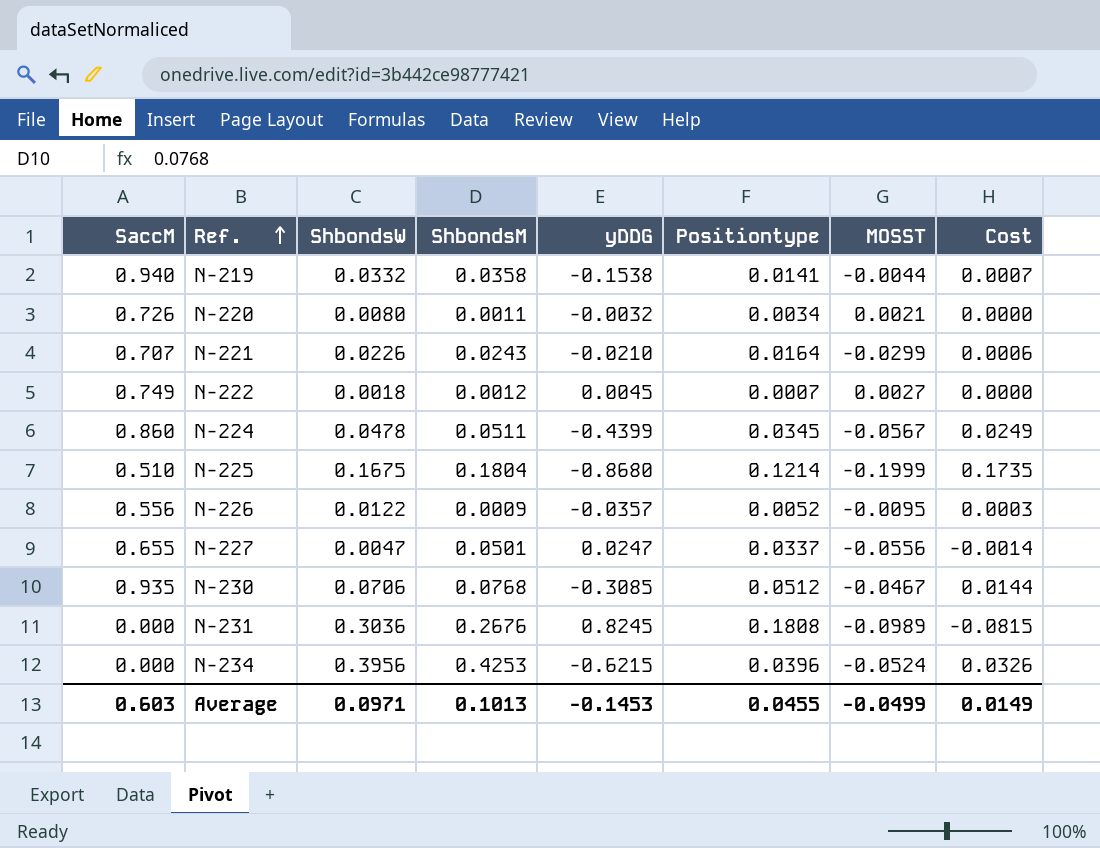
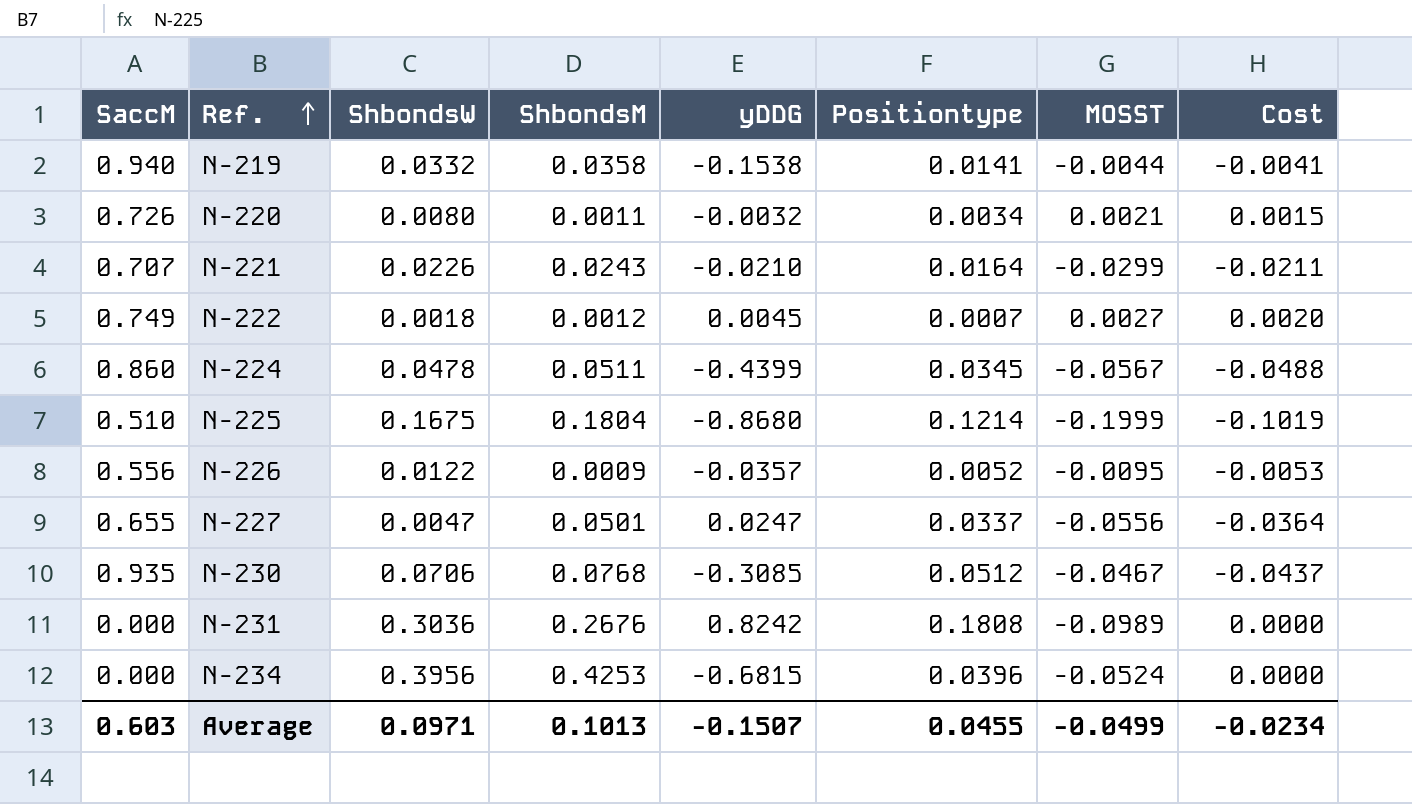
column Cost | formula: [yDDG] * [MOSST] -> [SaccM] * [MOSST]
N-231 | yDDG: 0.8245 -> 0.8242
N-234 | yDDG: -0.6215 -> -0.6815
Average | yDDG: -0.1453 -> -0.1507
Average | Cost: 0.0149 -> -0.0234

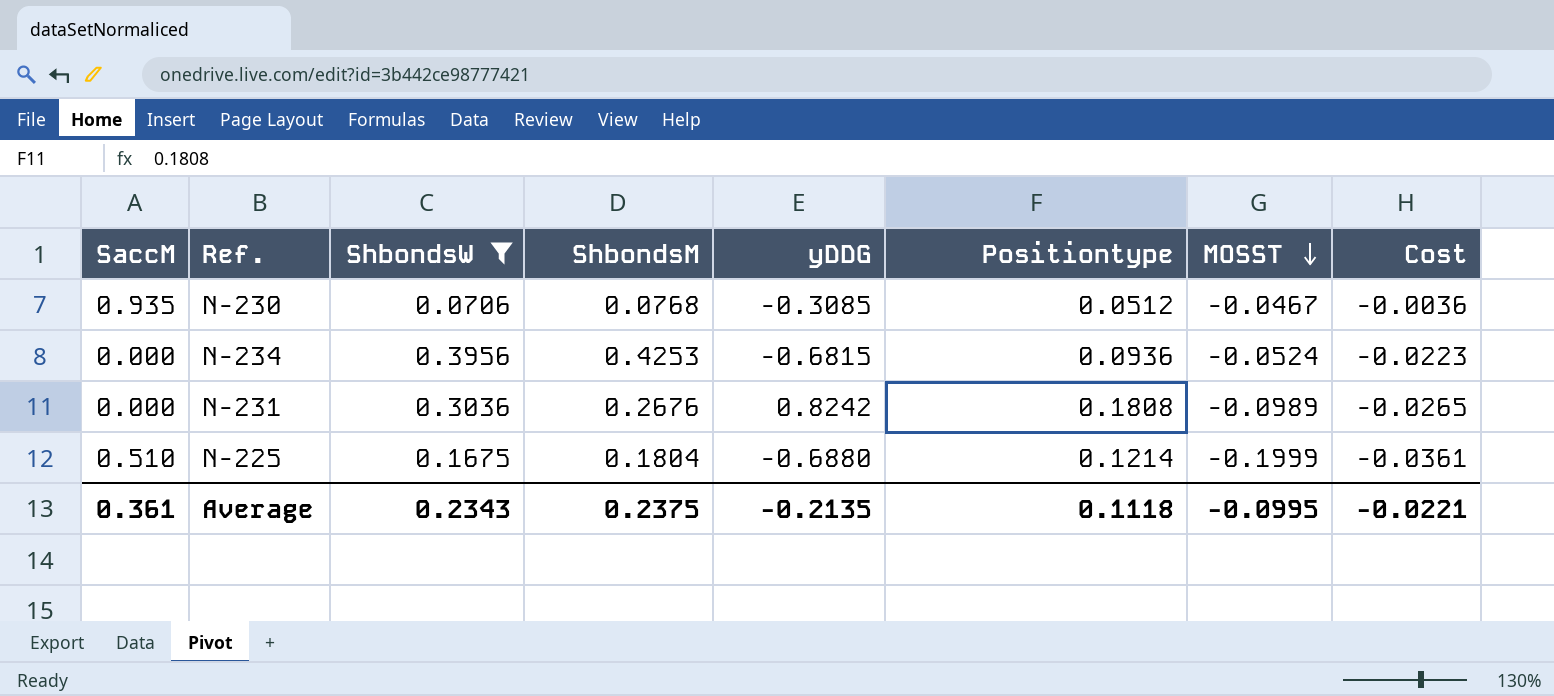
filter: none -> ShbondsW >= 0.0706
row order: Ref. ascending -> MOSST descending
column Cost | formula: [SaccM] * [MOSST] -> [ShbondsM] * [MOSST]
N-234 | Positiontype: 0.0396 -> 0.0936
N-225 | yDDG: -0.8680 -> -0.6880
Average | SaccM: 0.603 -> 0.361
Average | ShbondsW: 0.0971 -> 0.2343
Average | ShbondsM: 0.1013 -> 0.2375
Average | yDDG: -0.1507 -> -0.2135
Average | Positiontype: 0.0455 -> 0.1118
Average | MOSST: -0.0499 -> -0.0995
Average | Cost: -0.0234 -> -0.0221

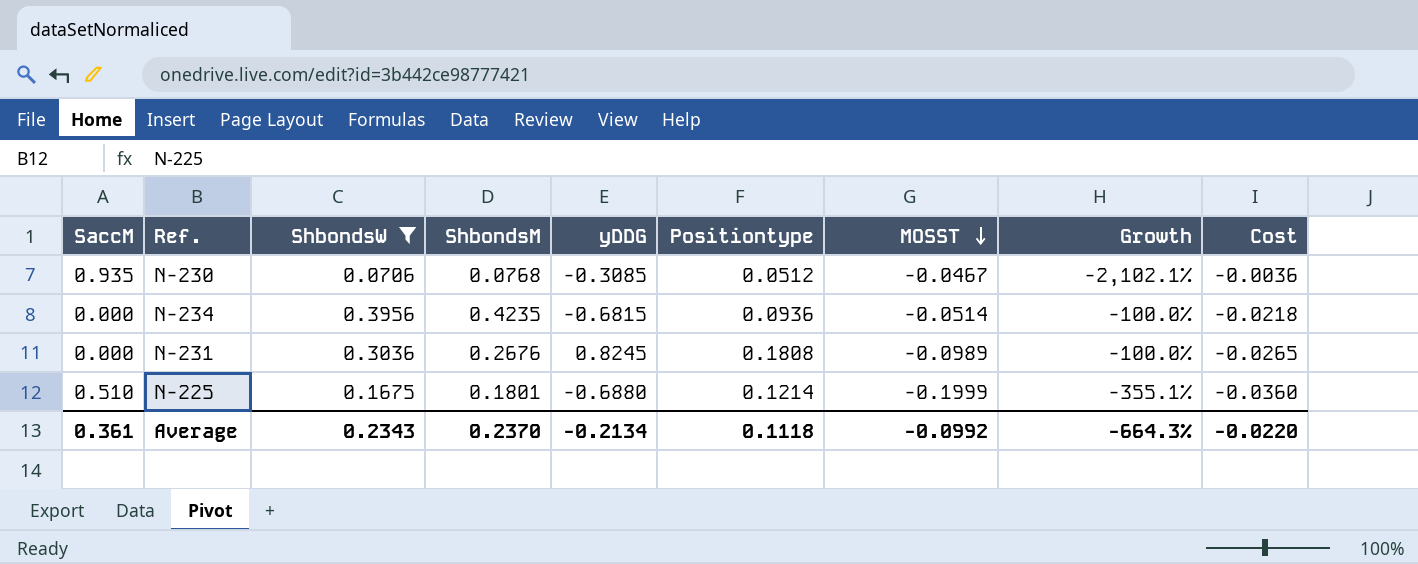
column Growth | formula: none -> ([SaccM] - [MOSST]) / [MOSST]
N-234 | ShbondsM: 0.4253 -> 0.4235
N-234 | MOSST: -0.0524 -> -0.0514
N-234 | Cost: -0.0223 -> -0.0218
N-231 | yDDG: 0.8242 -> 0.8245
N-225 | ShbondsM: 0.1804 -> 0.1801
N-225 | Cost: -0.0361 -> -0.0360
Average | ShbondsM: 0.2375 -> 0.2370
Average | yDDG: -0.2135 -> -0.2134
Average | MOSST: -0.0995 -> -0.0992
Average | Cost: -0.0221 -> -0.0220

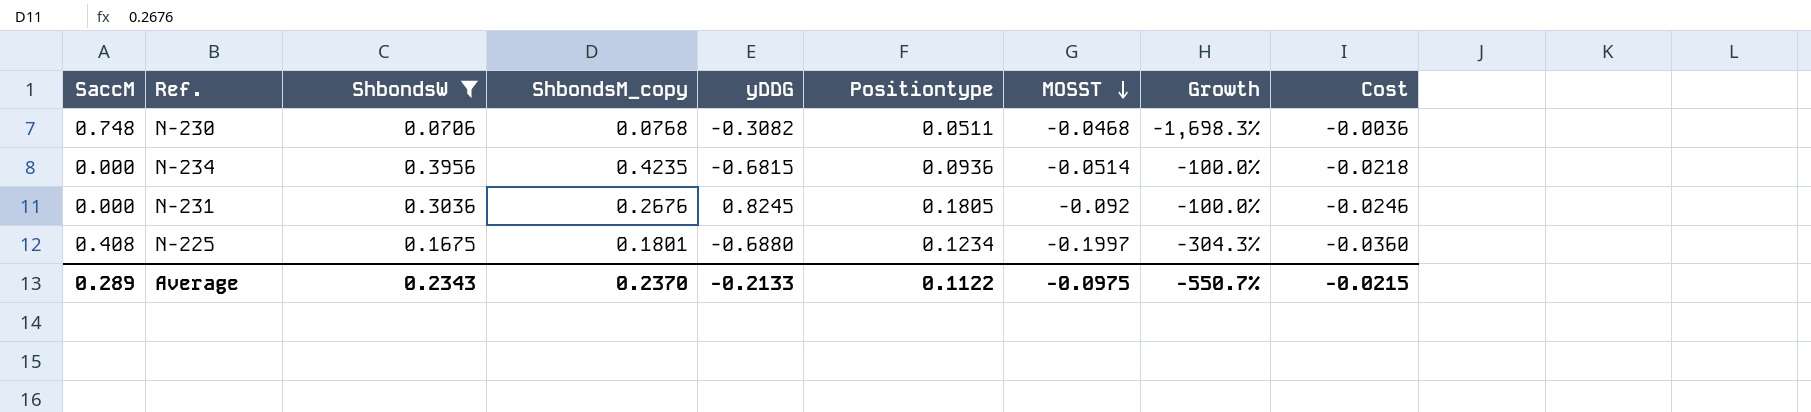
column name: ShbondsM -> ShbondsM_copy
N-230 | SaccM: 0.935 -> 0.748
N-230 | yDDG: -0.3085 -> -0.3082
N-230 | Positiontype: 0.0512 -> 0.0511
N-230 | MOSST: -0.0467 -> -0.0468
N-230 | Growth: -2,102.1% -> -1,698.3%
N-231 | Positiontype: 0.1808 -> 0.1805
N-231 | MOSST: -0.0989 -> -0.092
N-231 | Cost: -0.0265 -> -0.0246
N-225 | SaccM: 0.510 -> 0.408
N-225 | Positiontype: 0.1214 -> 0.1234
N-225 | MOSST: -0.1999 -> -0.1997
N-225 | Growth: -355.1% -> -304.3%
Average | SaccM: 0.361 -> 0.289
Average | yDDG: -0.2134 -> -0.2133
Average | Positiontype: 0.1118 -> 0.1122
Average | MOSST: -0.0992 -> -0.0975
Average | Growth: -664.3% -> -550.7%
Average | Cost: -0.0220 -> -0.0215

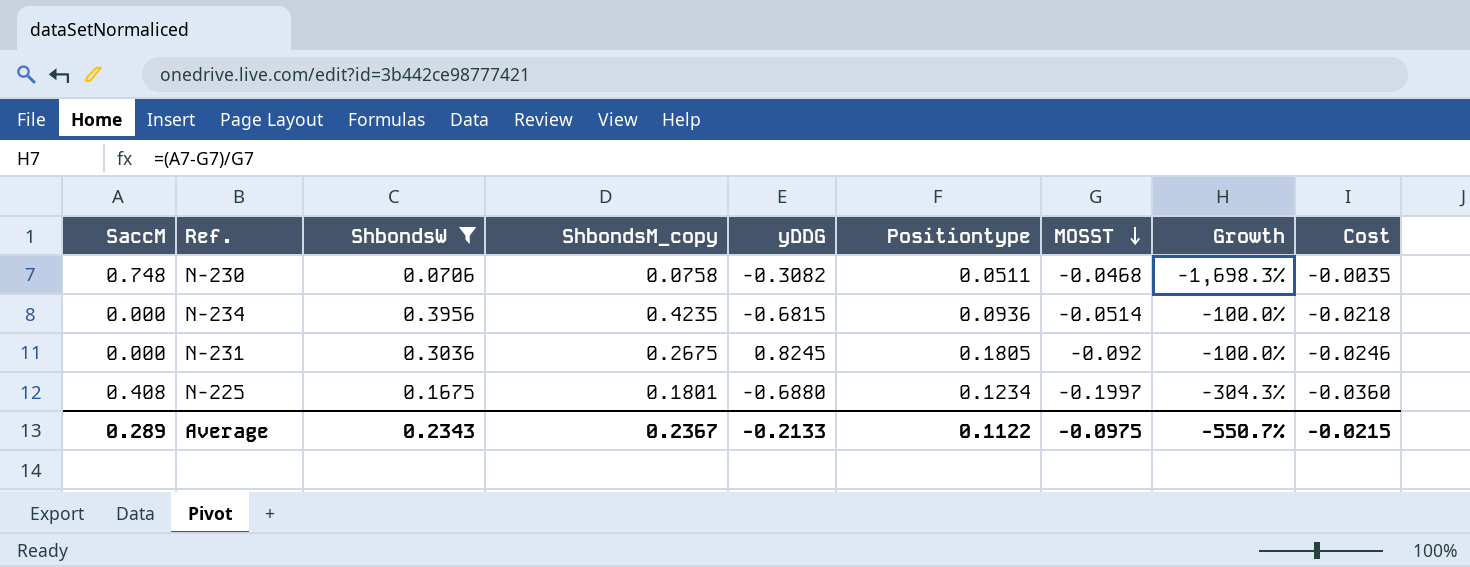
N-230 | ShbondsM_copy: 0.0768 -> 0.0758
N-230 | Cost: -0.0036 -> -0.0035
N-231 | ShbondsM_copy: 0.2676 -> 0.2675
Average | ShbondsM_copy: 0.2370 -> 0.2367

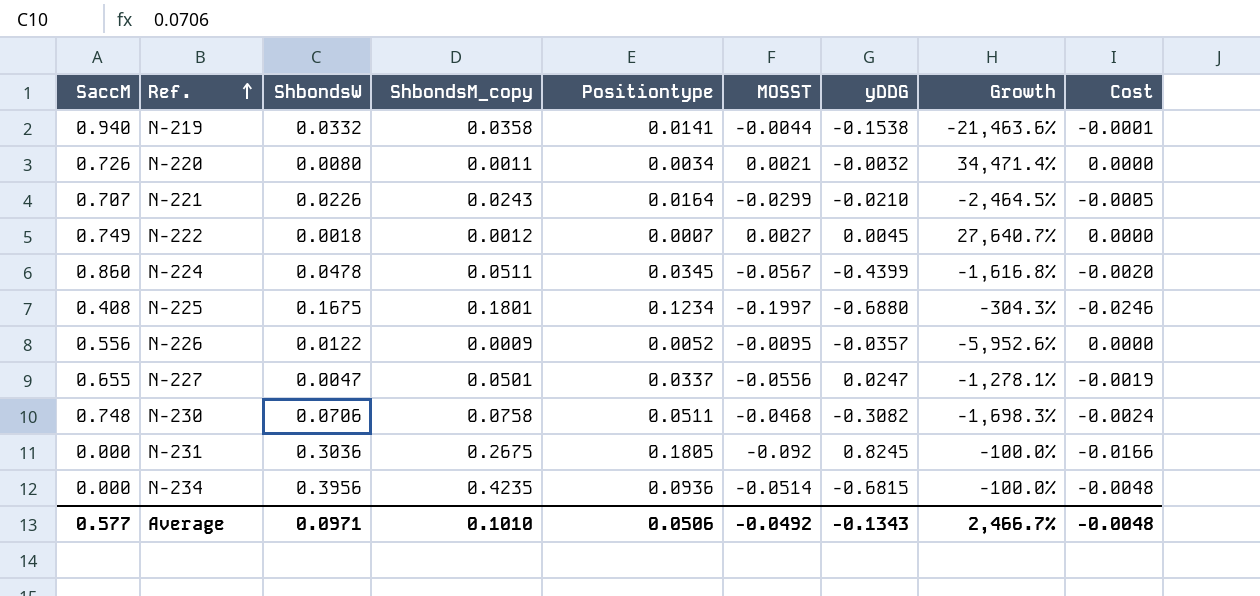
filter: ShbondsW >= 0.0706 -> none
row order: MOSST descending -> Ref. ascending
column yDDG | position: 5 -> 7
column Cost | formula: [ShbondsM_copy] * [MOSST] -> [Positiontype] * [MOSST]
Average | SaccM: 0.289 -> 0.577
Average | ShbondsW: 0.2343 -> 0.0971
Average | ShbondsM_copy: 0.2367 -> 0.1010
Average | Positiontype: 0.1122 -> 0.0506
Average | MOSST: -0.0975 -> -0.0492
Average | yDDG: -0.2133 -> -0.1343
Average | Growth: -550.7% -> 2,466.7%
Average | Cost: -0.0215 -> -0.0048

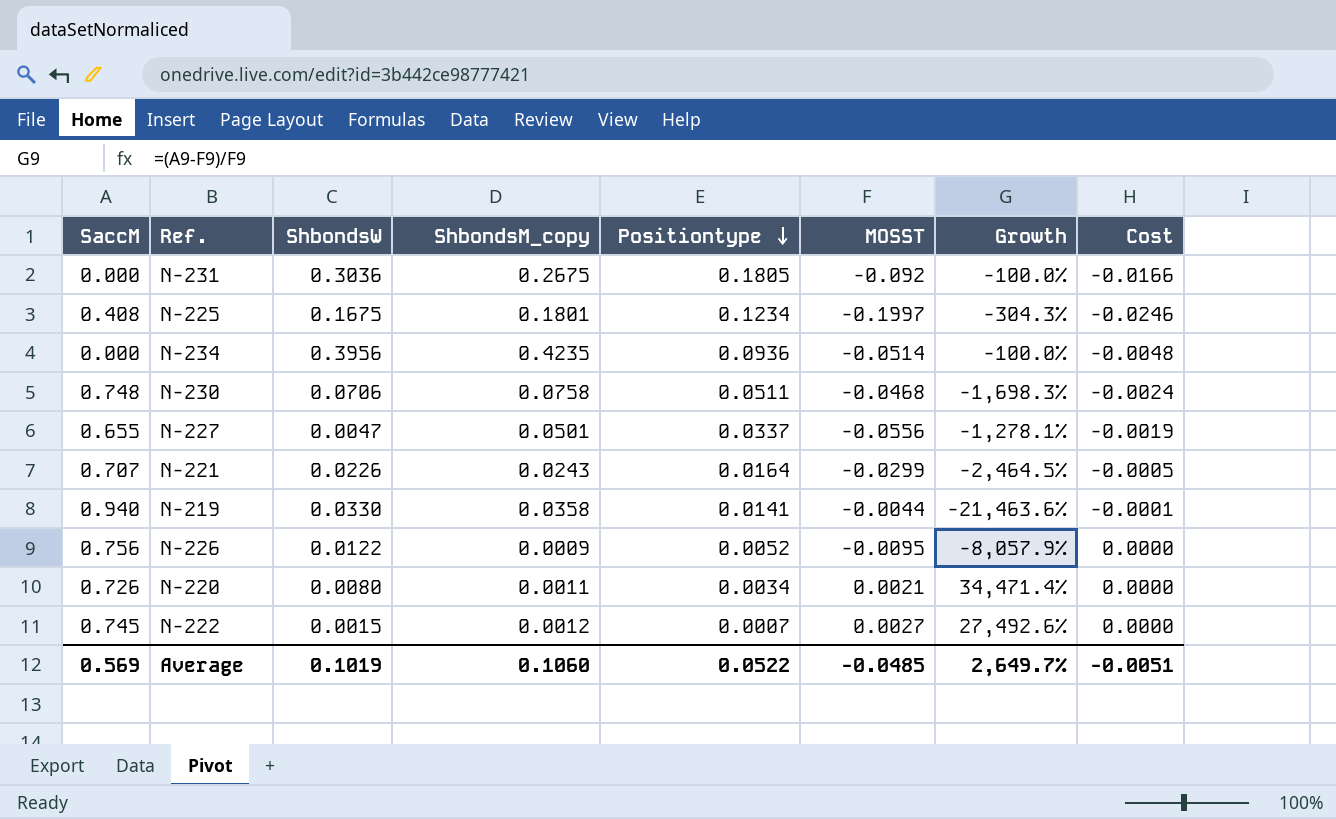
row order: Ref. ascending -> Positiontype descending
column yDDG | position: 7 -> none
row N-224: 0.860 | 0.0478 | 0.0511 | 0.0345 | -0.0567 | -0.4399 | -1,616.8% | -0.0020 -> none
N-219 | ShbondsW: 0.0332 -> 0.0330
N-226 | SaccM: 0.556 -> 0.756
N-226 | Growth: -5,952.6% -> -8,057.9%
N-222 | SaccM: 0.749 -> 0.745
N-222 | ShbondsW: 0.0018 -> 0.0015
N-222 | Growth: 27,640.7% -> 27,492.6%
Average | SaccM: 0.577 -> 0.569
Average | ShbondsW: 0.0971 -> 0.1019
Average | ShbondsM_copy: 0.1010 -> 0.1060
Average | Positiontype: 0.0506 -> 0.0522
Average | MOSST: -0.0492 -> -0.0485
Average | Growth: 2,466.7% -> 2,649.7%
Average | Cost: -0.0048 -> -0.0051

